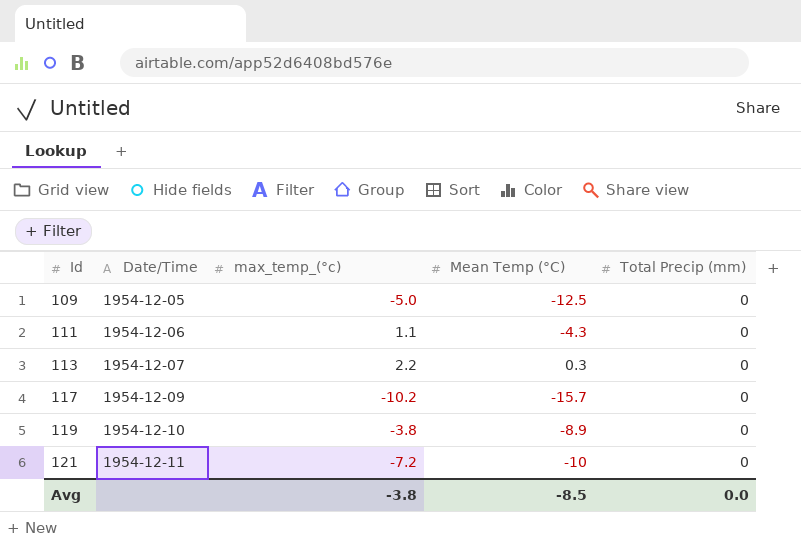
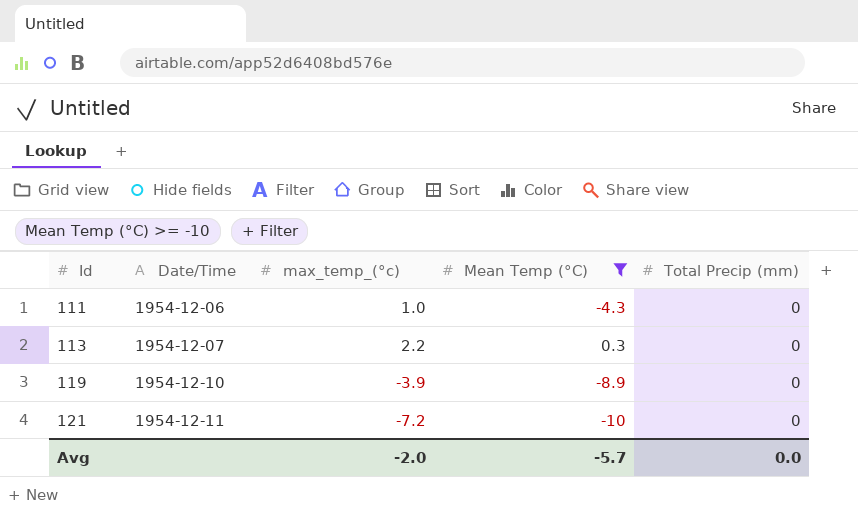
filter: none -> Mean Temp (°C) >= -10
111 | max_temp_(°c): 1.1 -> 1.0
119 | max_temp_(°c): -3.8 -> -3.9
Avg | max_temp_(°c): -3.8 -> -2.0
Avg | Mean Temp (°C): -8.5 -> -5.7

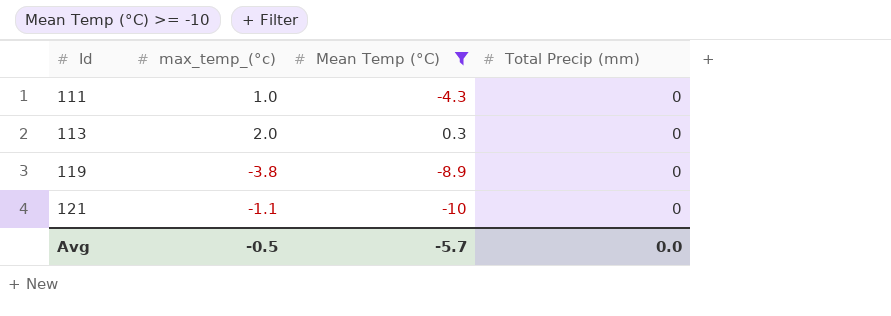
column Date/Time | position: 2 -> none
113 | max_temp_(°c): 2.2 -> 2.0
119 | max_temp_(°c): -3.9 -> -3.8
121 | max_temp_(°c): -7.2 -> -1.1
Avg | max_temp_(°c): -2.0 -> -0.5

